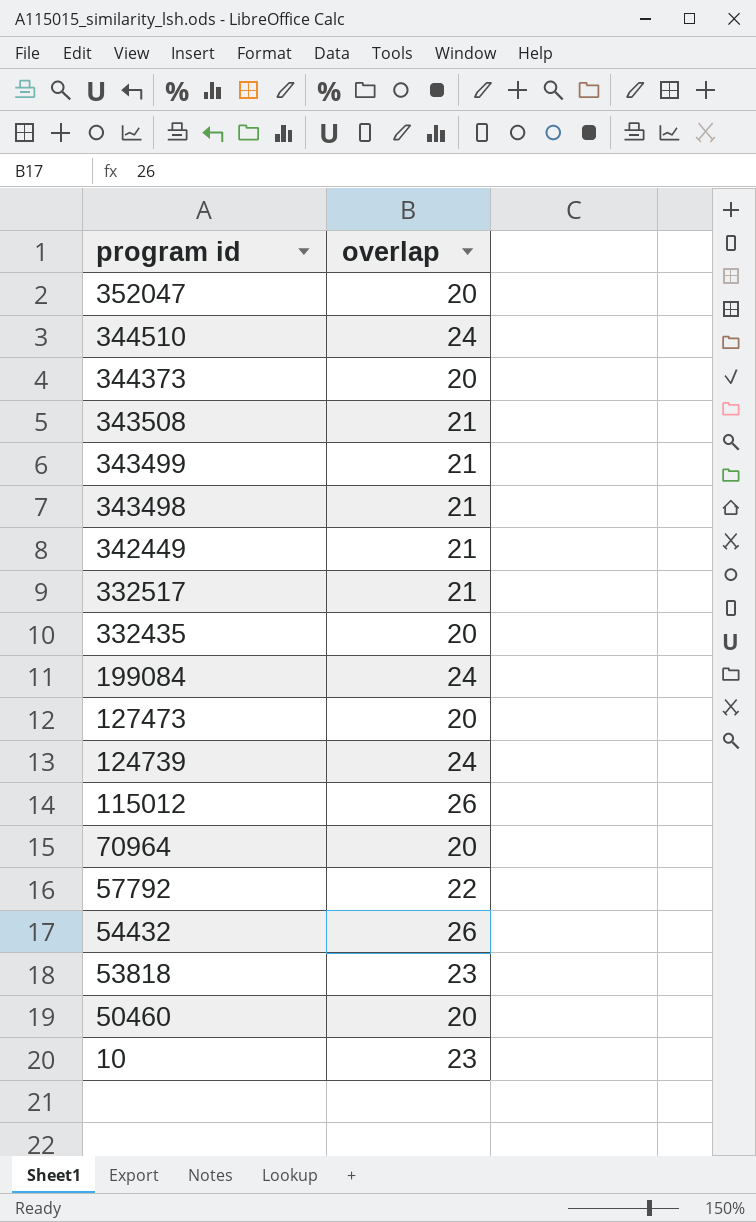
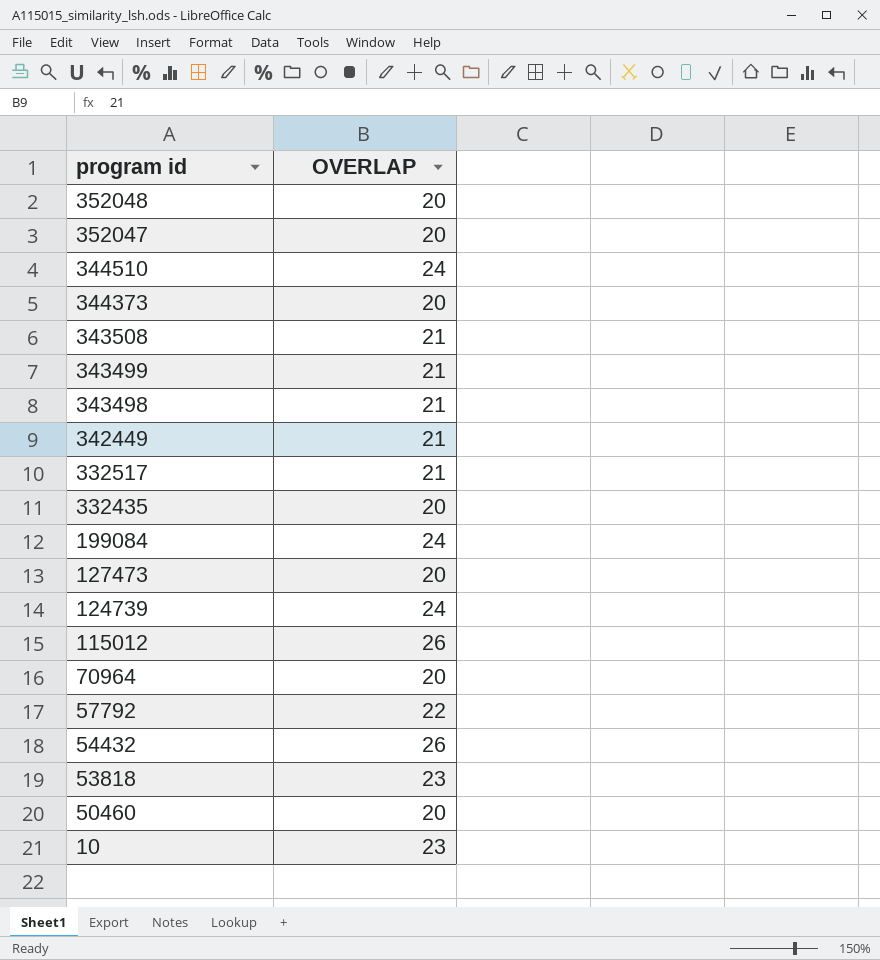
column name: overlap -> OVERLAP
row 352048: none -> 20

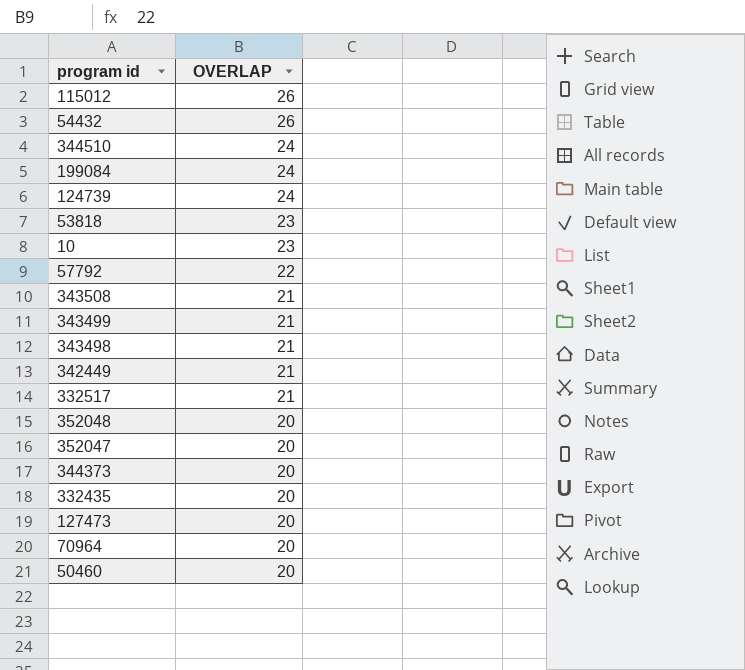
row order: program id descending -> OVERLAP descending

